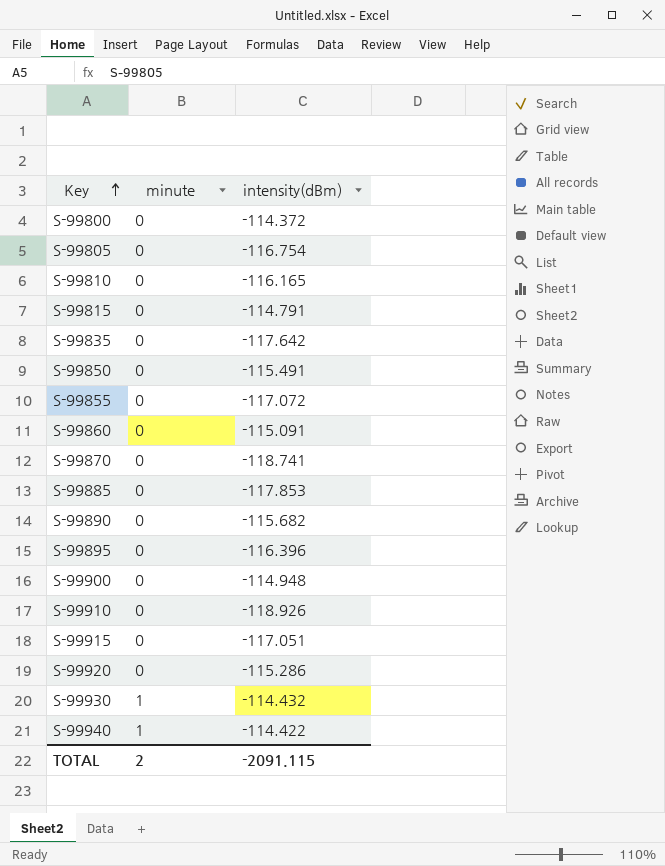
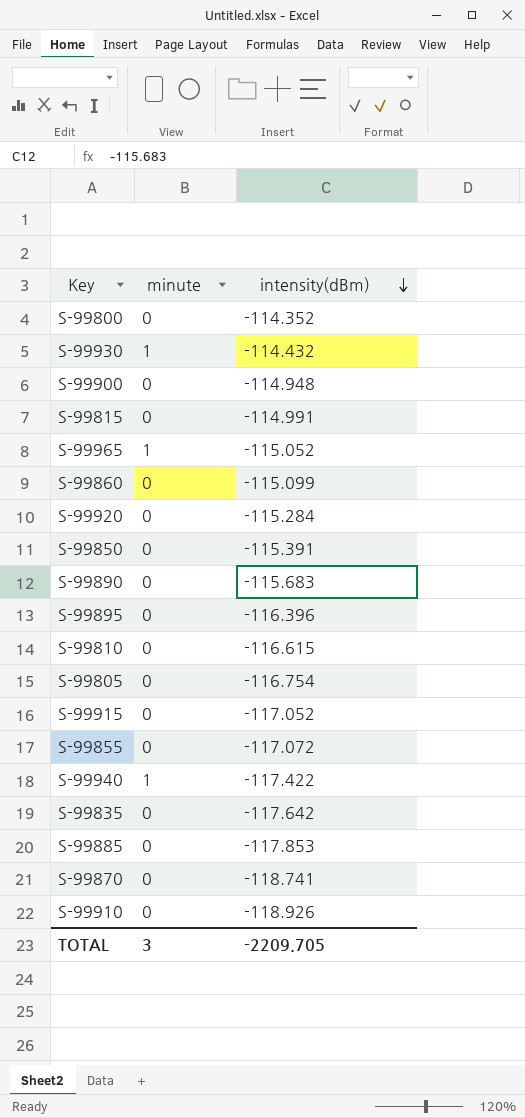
row order: Key ascending -> intensity(dBm) descending
S-99800 | intensity(dBm): -114.372 -> -114.352
S-99815 | intensity(dBm): -114.791 -> -114.991
row S-99965: none -> 1 | -115.052
S-99860 | intensity(dBm): -115.091 -> -115.099
S-99920 | intensity(dBm): -115.286 -> -115.284
S-99850 | intensity(dBm): -115.491 -> -115.391
S-99890 | intensity(dBm): -115.682 -> -115.683
S-99810 | intensity(dBm): -116.165 -> -116.615
S-99915 | intensity(dBm): -117.051 -> -117.052
S-99940 | intensity(dBm): -114.422 -> -117.422
TOTAL | minute: 2 -> 3
TOTAL | intensity(dBm): -2091.115 -> -2209.705

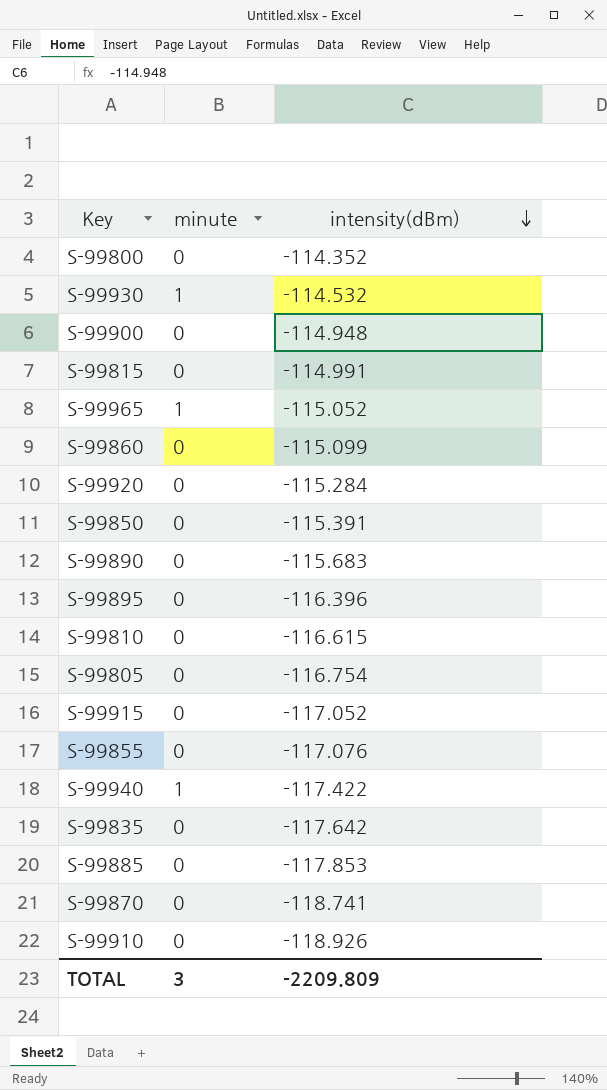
S-99930 | intensity(dBm): -114.432 -> -114.532
S-99855 | intensity(dBm): -117.072 -> -117.076
TOTAL | intensity(dBm): -2209.705 -> -2209.809

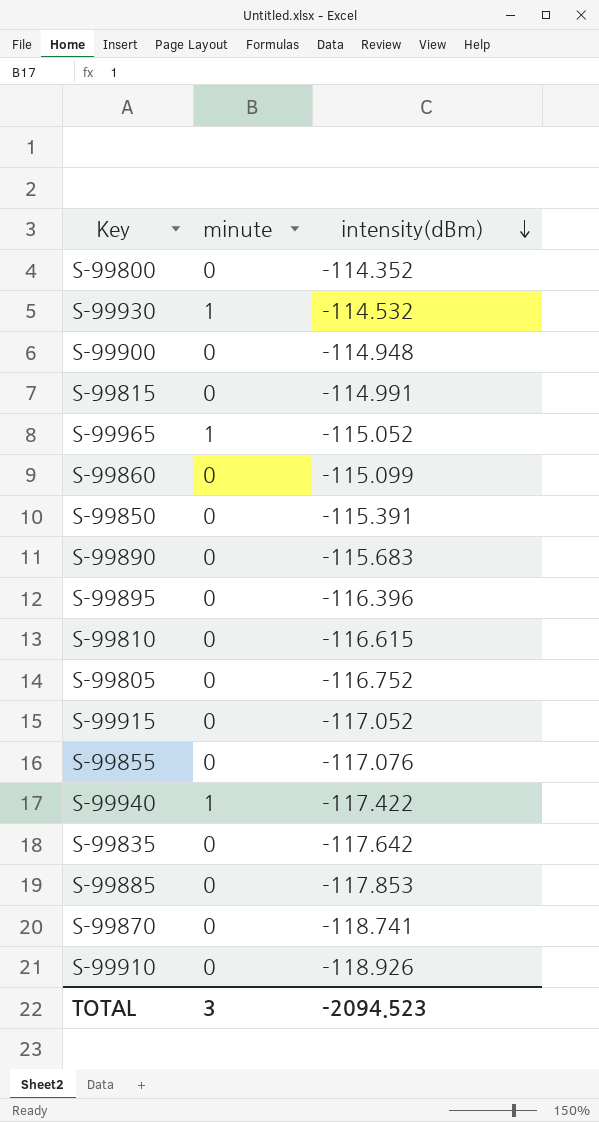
row S-99920: 0 | -115.284 -> none
S-99805 | intensity(dBm): -116.754 -> -116.752
TOTAL | intensity(dBm): -2209.809 -> -2094.523

